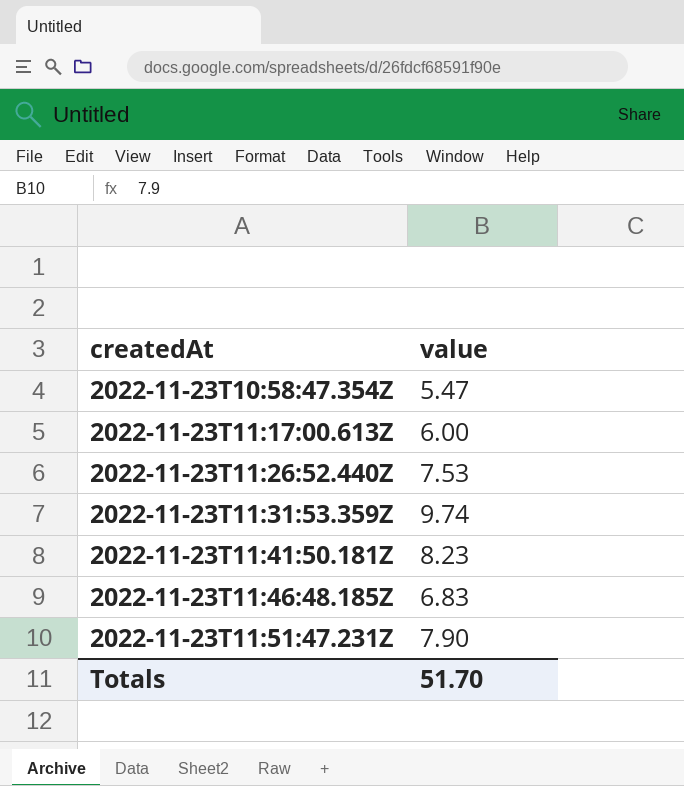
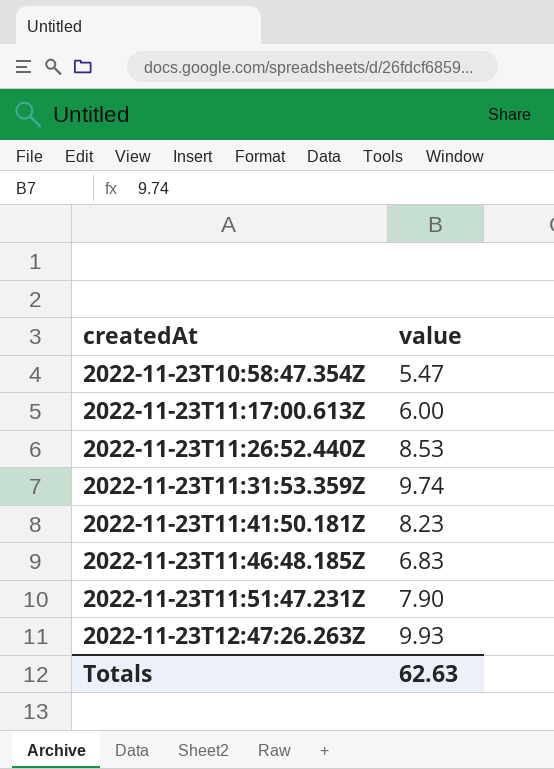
2022-11-23T11:26:52.440Z | value: 7.53 -> 8.53
row 2022-11-23T12:47:26.263Z: none -> 9.93
Totals | value: 51.70 -> 62.63

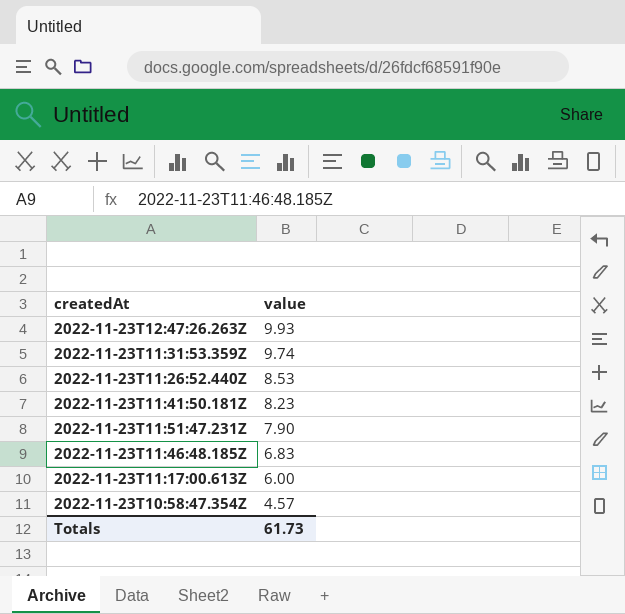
row order: createdAt ascending -> value descending
2022-11-23T10:58:47.354Z | value: 5.47 -> 4.57
Totals | value: 62.63 -> 61.73

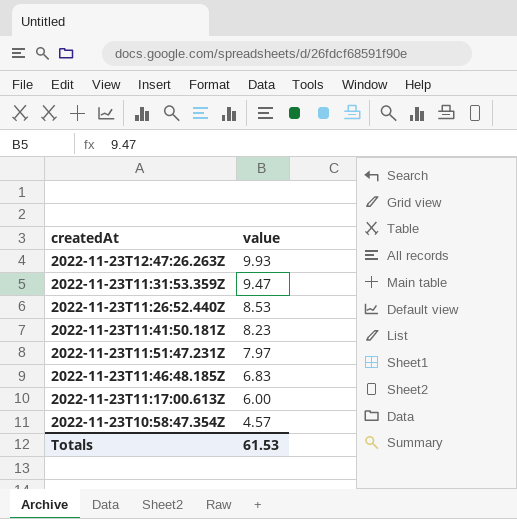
2022-11-23T11:31:53.359Z | value: 9.74 -> 9.47
2022-11-23T11:51:47.231Z | value: 7.90 -> 7.97
Totals | value: 61.73 -> 61.53

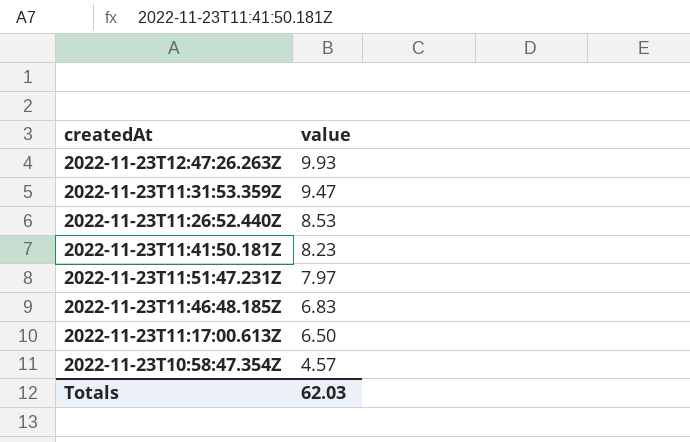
2022-11-23T11:17:00.613Z | value: 6.00 -> 6.50
Totals | value: 61.53 -> 62.03

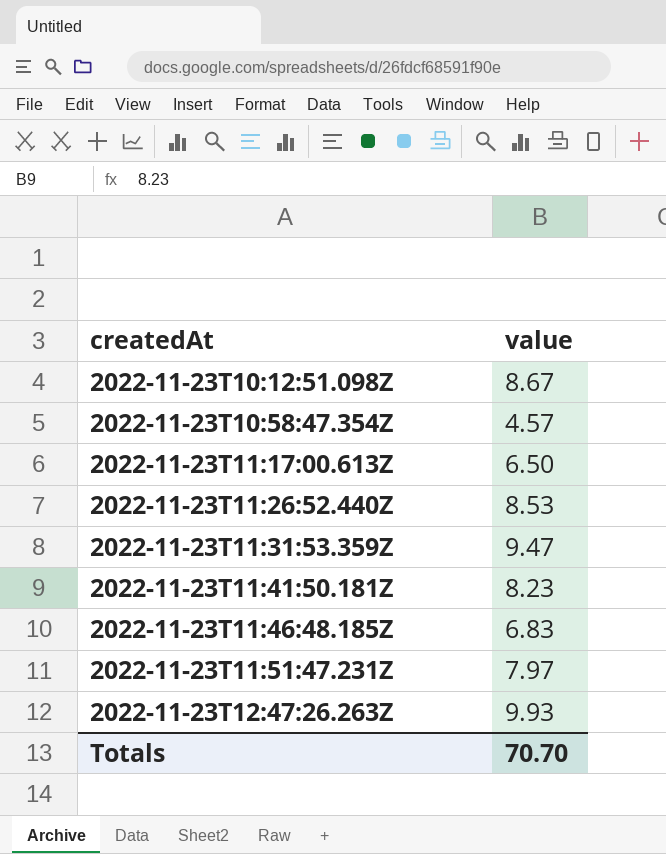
row order: value descending -> createdAt ascending
row 2022-11-23T10:12:51.098Z: none -> 8.67
Totals | value: 62.03 -> 70.70

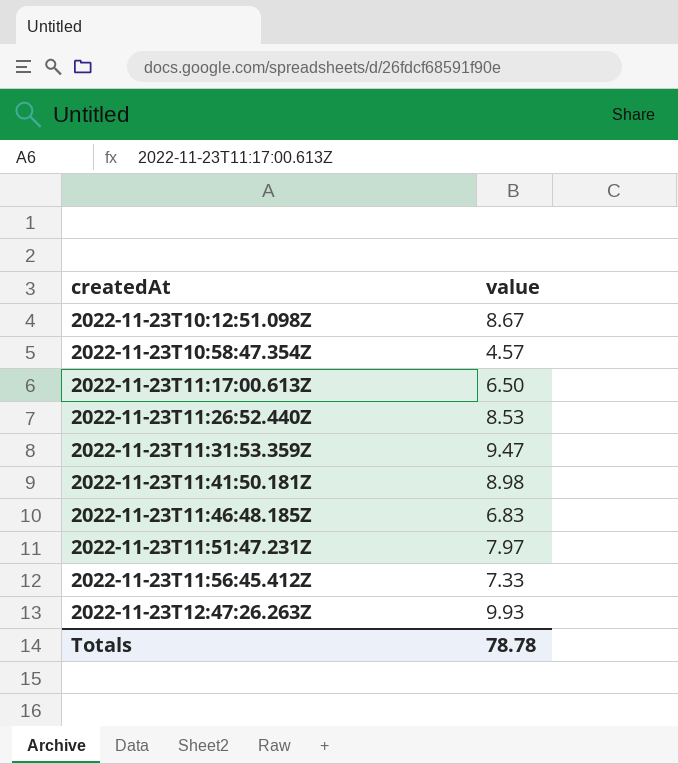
2022-11-23T11:41:50.181Z | value: 8.23 -> 8.98
row 2022-11-23T11:56:45.412Z: none -> 7.33
Totals | value: 70.70 -> 78.78

